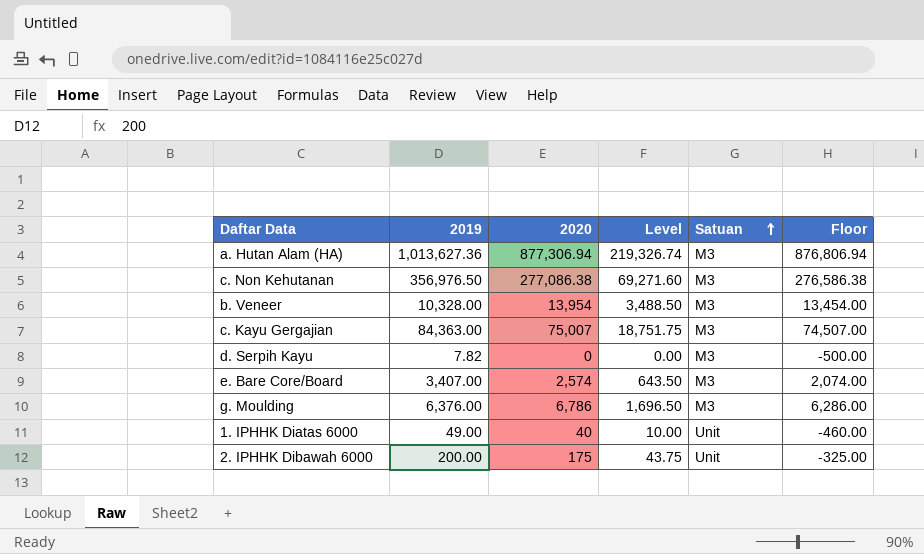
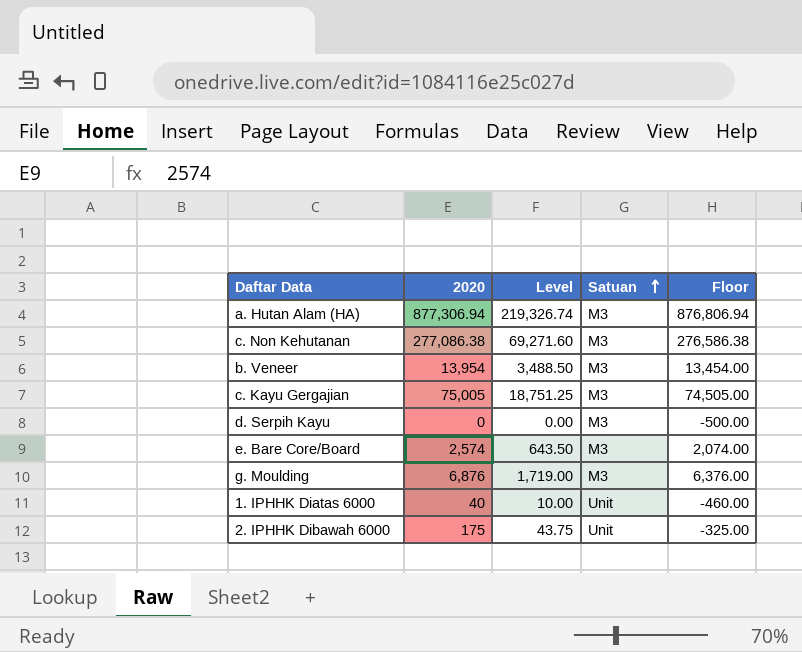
column 2019 | position: 2 -> none
c. Kayu Gergajian | 2020: 75,007 -> 75,005
c. Kayu Gergajian | Level: 18,751.75 -> 18,751.25
c. Kayu Gergajian | Floor: 74,507.00 -> 74,505.00
g. Moulding | 2020: 6,786 -> 6,876
g. Moulding | Level: 1,696.50 -> 1,719.00
g. Moulding | Floor: 6,286.00 -> 6,376.00

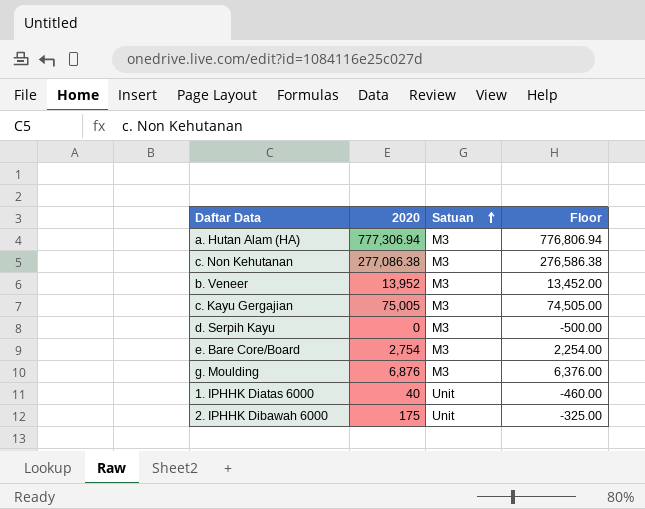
column Level | formula: [2020] * 0.25 -> none
a. Hutan Alam (HA) | 2020: 877,306.94 -> 777,306.94
a. Hutan Alam (HA) | Floor: 876,806.94 -> 776,806.94
b. Veneer | 2020: 13,954 -> 13,952
b. Veneer | Floor: 13,454.00 -> 13,452.00
e. Bare Core/Board | 2020: 2,574 -> 2,754
e. Bare Core/Board | Floor: 2,074.00 -> 2,254.00

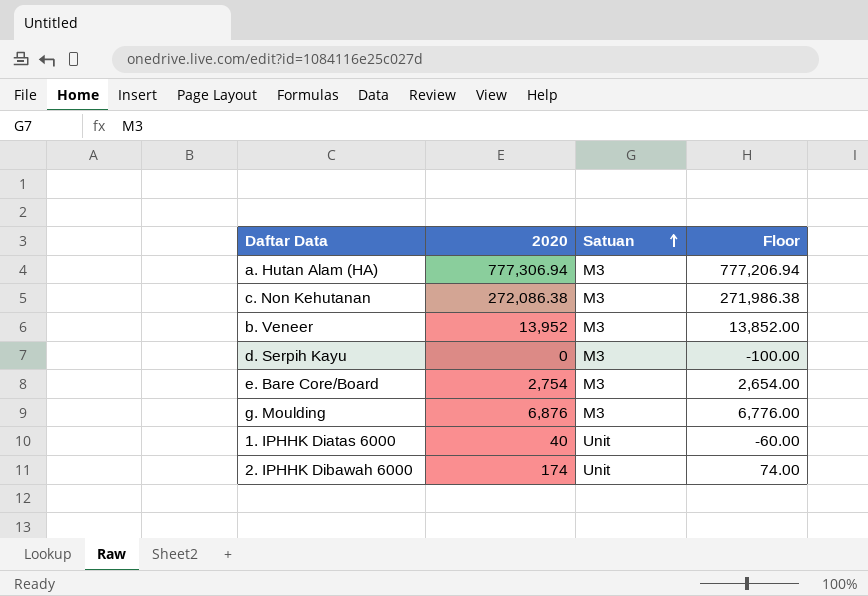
column Floor | formula: [2020] - 500 -> [2020] - 100
row c. Kayu Gergajian: 75,005 | M3 | 74,505.00 -> none
c. Non Kehutanan | 2020: 277,086.38 -> 272,086.38
2. IPHHK Dibawah 6000 | 2020: 175 -> 174

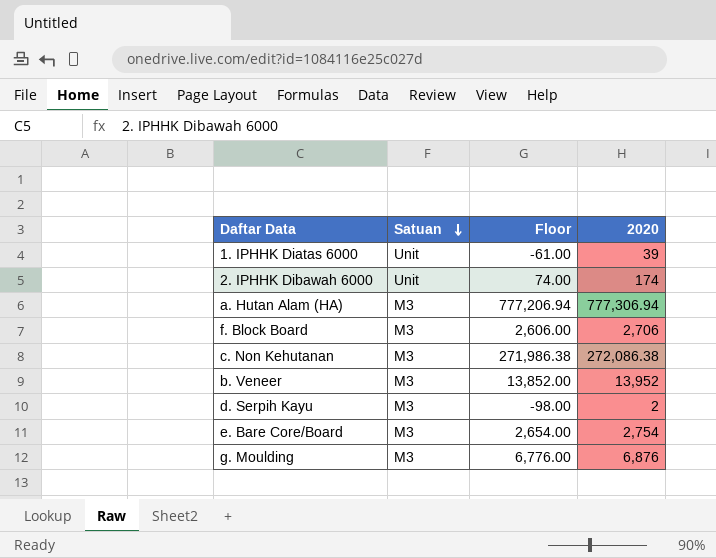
row order: Satuan ascending -> Satuan descending
column 2020 | position: 2 -> 4
1. IPHHK Diatas 6000 | Floor: -60.00 -> -61.00
1. IPHHK Diatas 6000 | 2020: 40 -> 39
row f. Block Board: none -> M3 | 2,606.00 | 2,706
d. Serpih Kayu | Floor: -100.00 -> -98.00
d. Serpih Kayu | 2020: 0 -> 2

